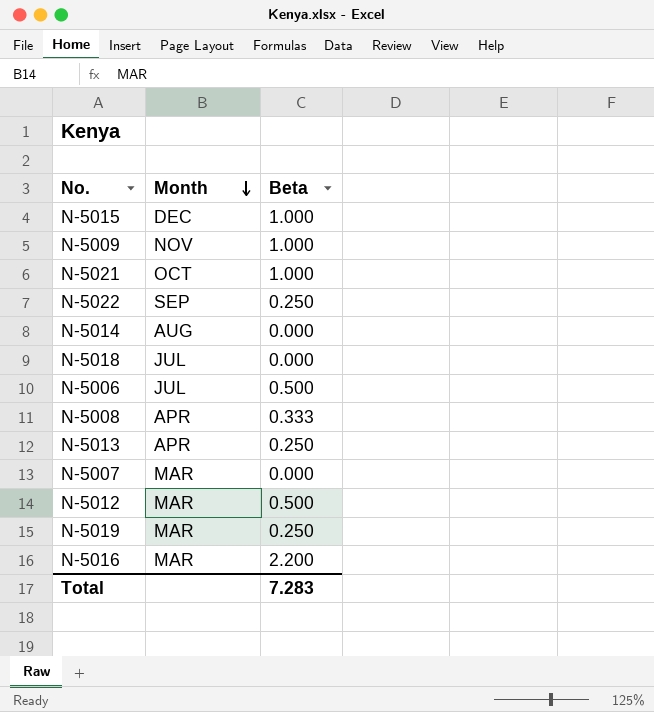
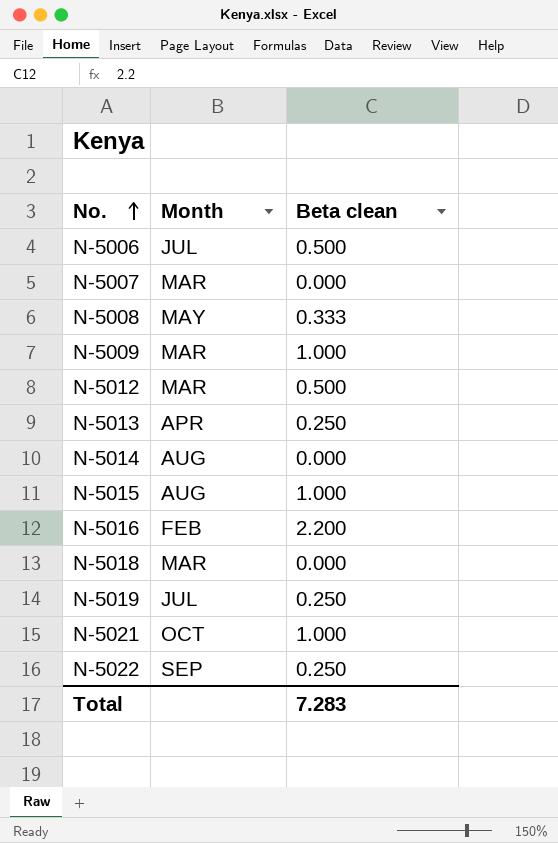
row order: Month descending -> No. ascending
column name: Beta -> Beta clean
N-5008 | Month: APR -> MAY
N-5009 | Month: NOV -> MAR
N-5015 | Month: DEC -> AUG
N-5016 | Month: MAR -> FEB
N-5018 | Month: JUL -> MAR
N-5019 | Month: MAR -> JUL

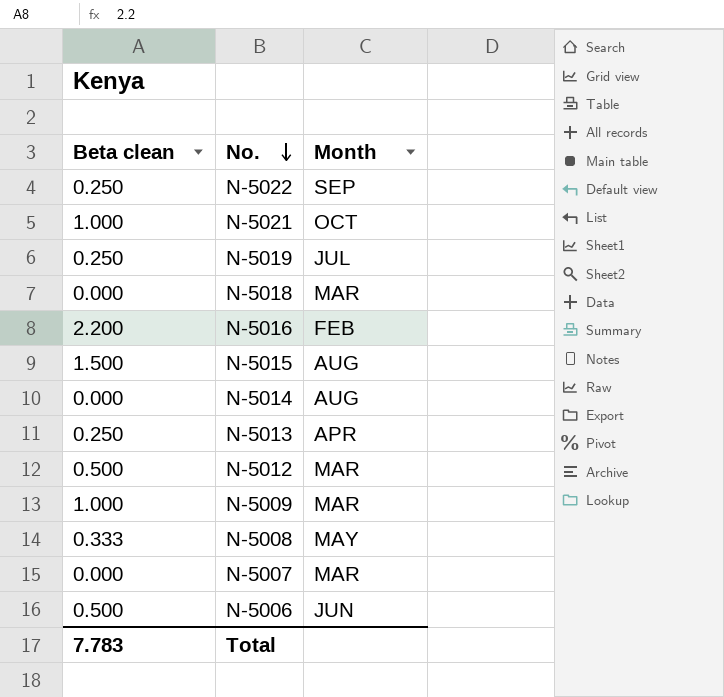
row order: No. ascending -> No. descending
column Beta clean | position: 3 -> 1
N-5015 | Beta clean: 1.000 -> 1.500
N-5006 | Month: JUL -> JUN
Total | Beta clean: 7.283 -> 7.783

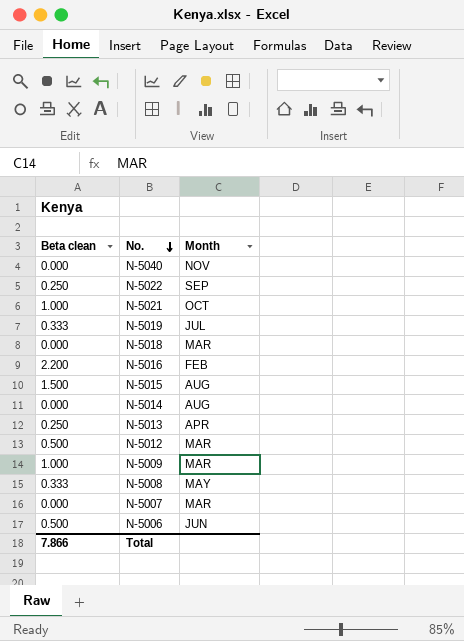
row N-5040: none -> 0.000 | NOV
N-5019 | Beta clean: 0.250 -> 0.333
Total | Beta clean: 7.783 -> 7.866

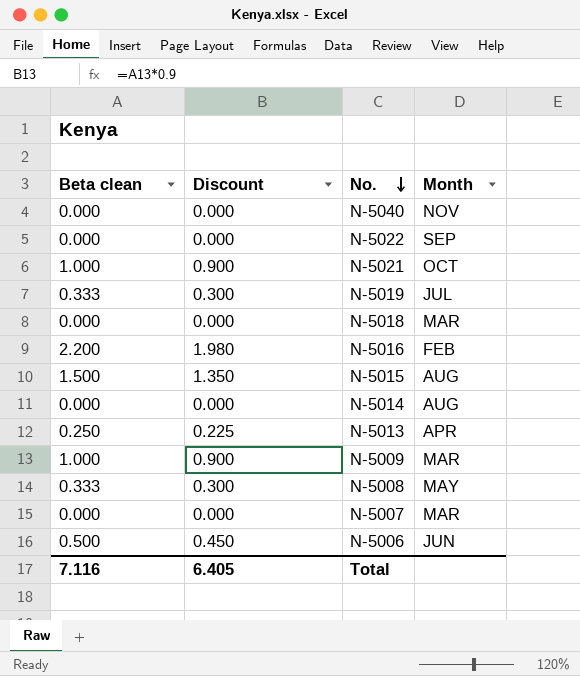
column Discount | formula: none -> [Beta clean] * 0.9
row N-5012: 0.500 | MAR -> none
N-5022 | Beta clean: 0.250 -> 0.000
Total | Beta clean: 7.866 -> 7.116

